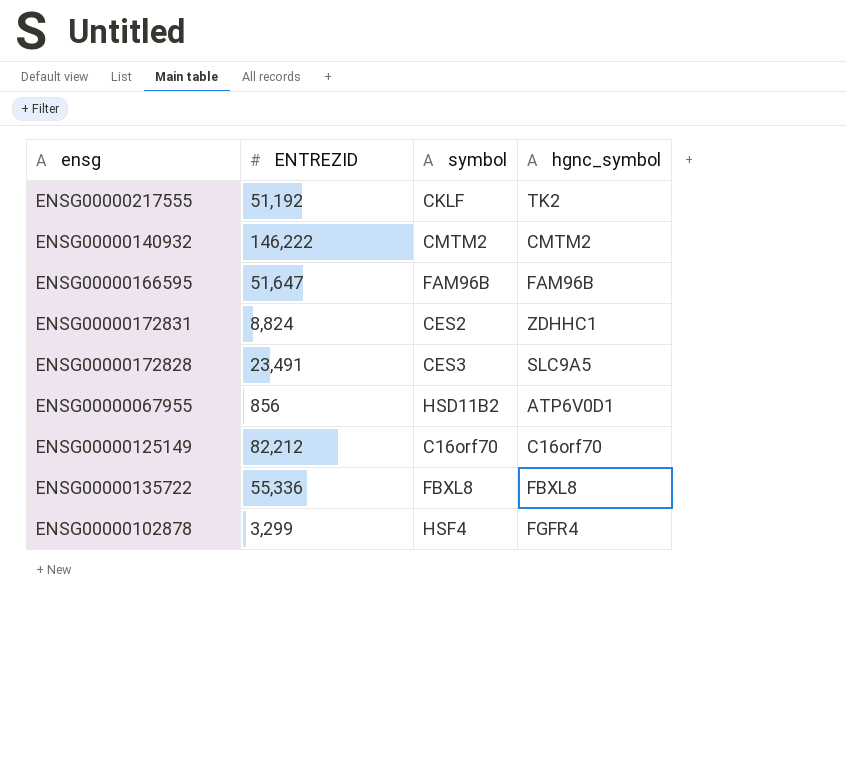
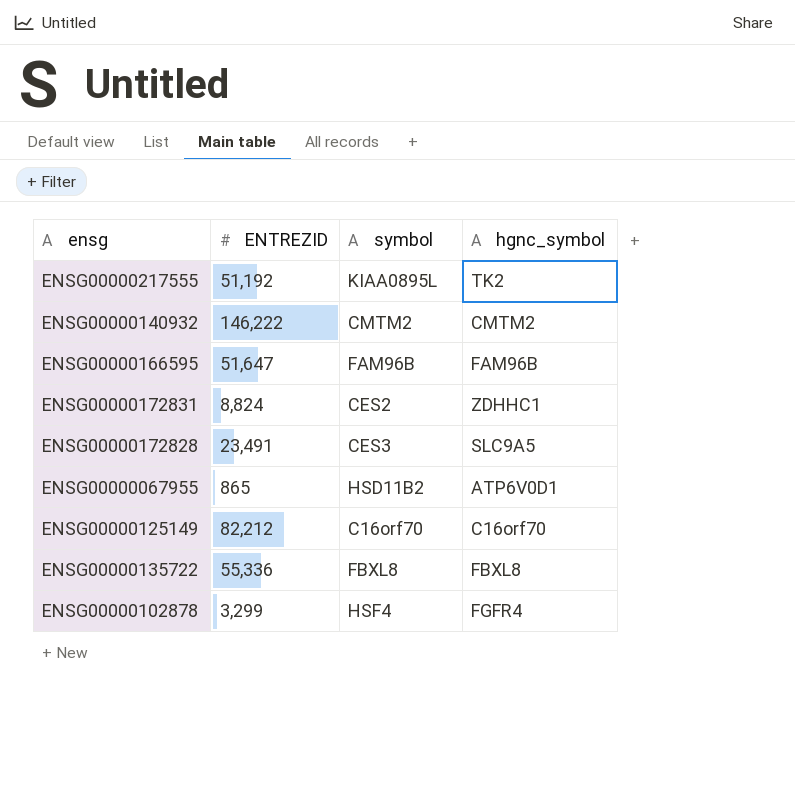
ENSG00000217555 | symbol: CKLF -> KIAA0895L
ENSG00000067955 | ENTREZID: 856 -> 865

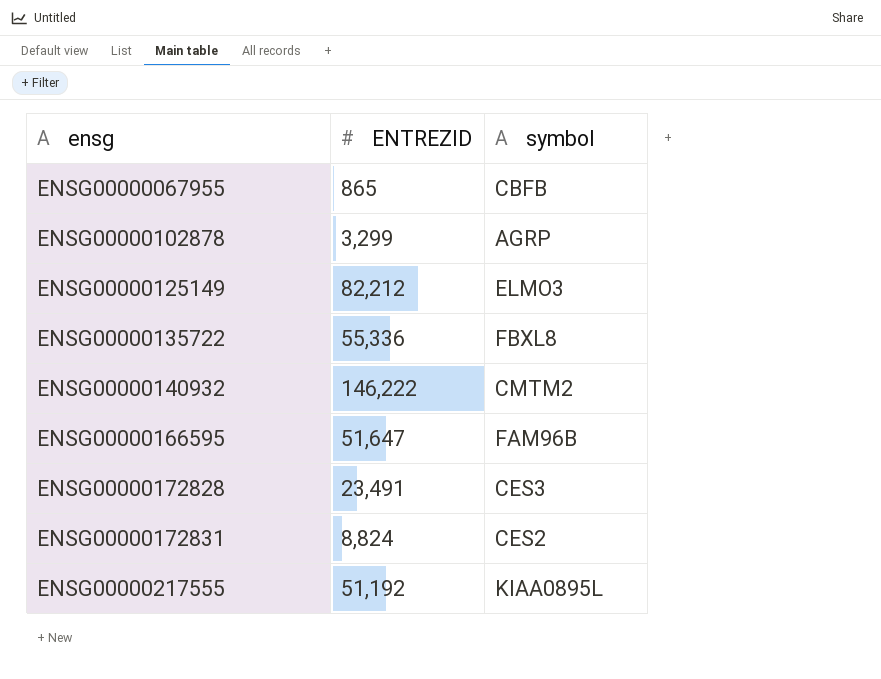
row order: none -> ensg ascending
column hgnc_symbol | position: 4 -> none
ENSG00000067955 | symbol: HSD11B2 -> CBFB
ENSG00000102878 | symbol: HSF4 -> AGRP
ENSG00000125149 | symbol: C16orf70 -> ELMO3

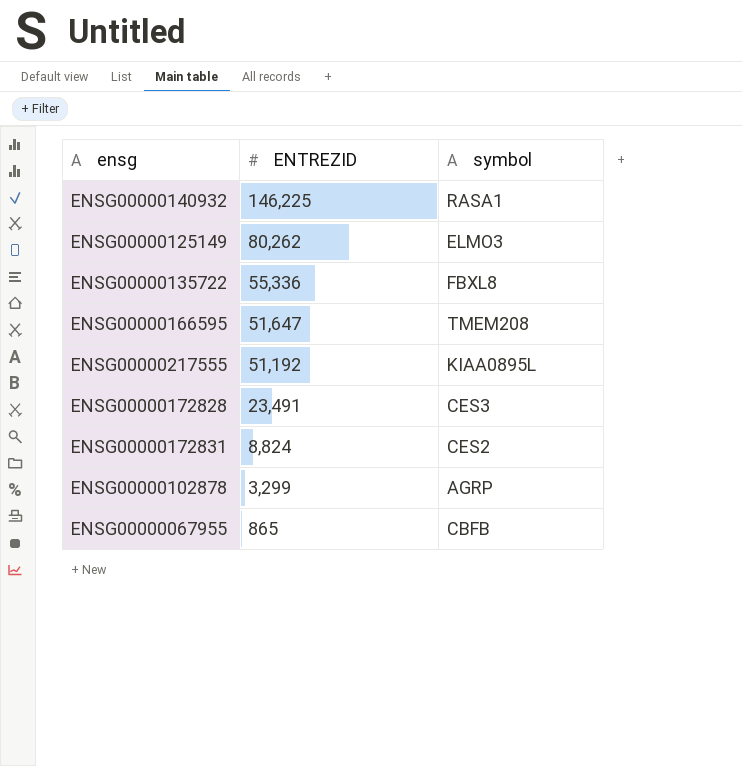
row order: ensg ascending -> ENTREZID descending
ENSG00000140932 | ENTREZID: 146,222 -> 146,225
ENSG00000140932 | symbol: CMTM2 -> RASA1
ENSG00000125149 | ENTREZID: 82,212 -> 80,262
ENSG00000166595 | symbol: FAM96B -> TMEM208

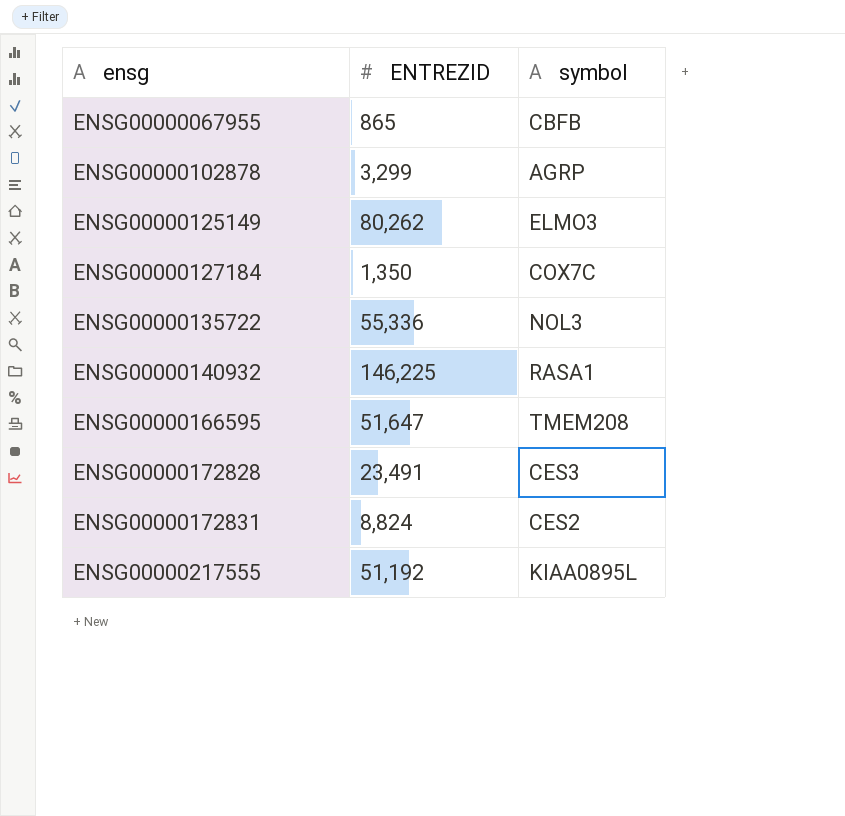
row order: ENTREZID descending -> ensg ascending
row ENSG00000127184: none -> 1,350 | COX7C
ENSG00000135722 | symbol: FBXL8 -> NOL3

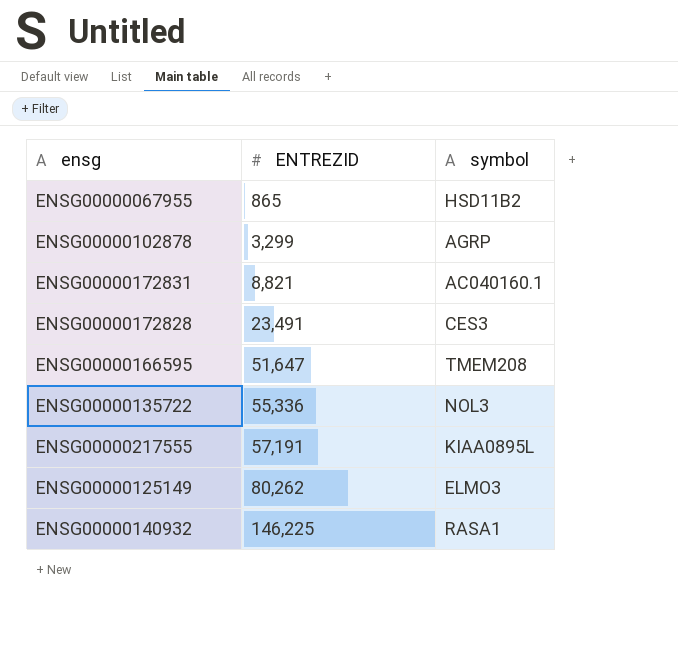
row order: ensg ascending -> ENTREZID ascending
row ENSG00000127184: 1,350 | COX7C -> none
ENSG00000067955 | symbol: CBFB -> HSD11B2
ENSG00000172831 | ENTREZID: 8,824 -> 8,821
ENSG00000172831 | symbol: CES2 -> AC040160.1
ENSG00000217555 | ENTREZID: 51,192 -> 57,191

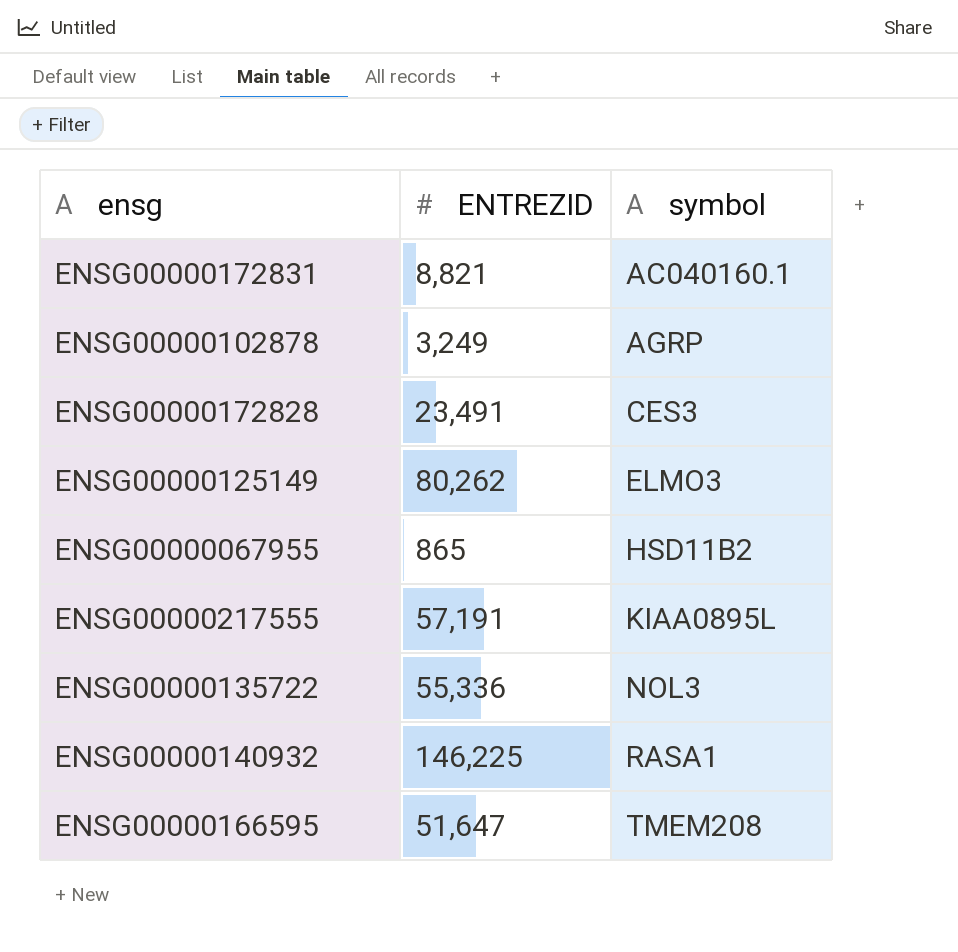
row order: ENTREZID ascending -> symbol ascending
ENSG00000102878 | ENTREZID: 3,299 -> 3,249

